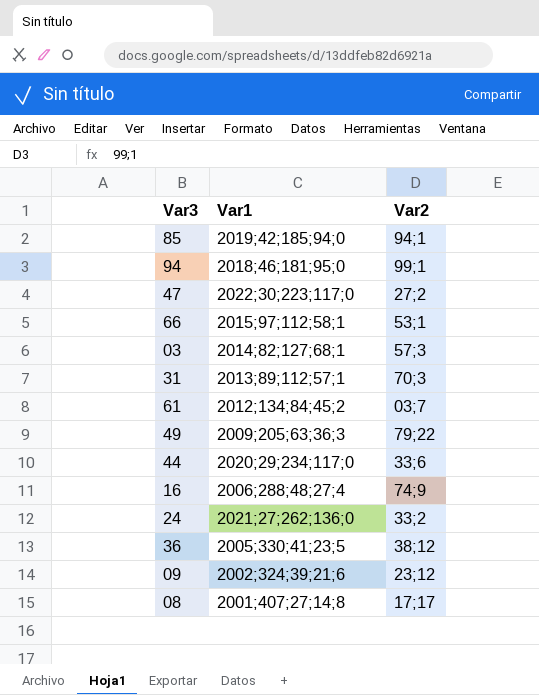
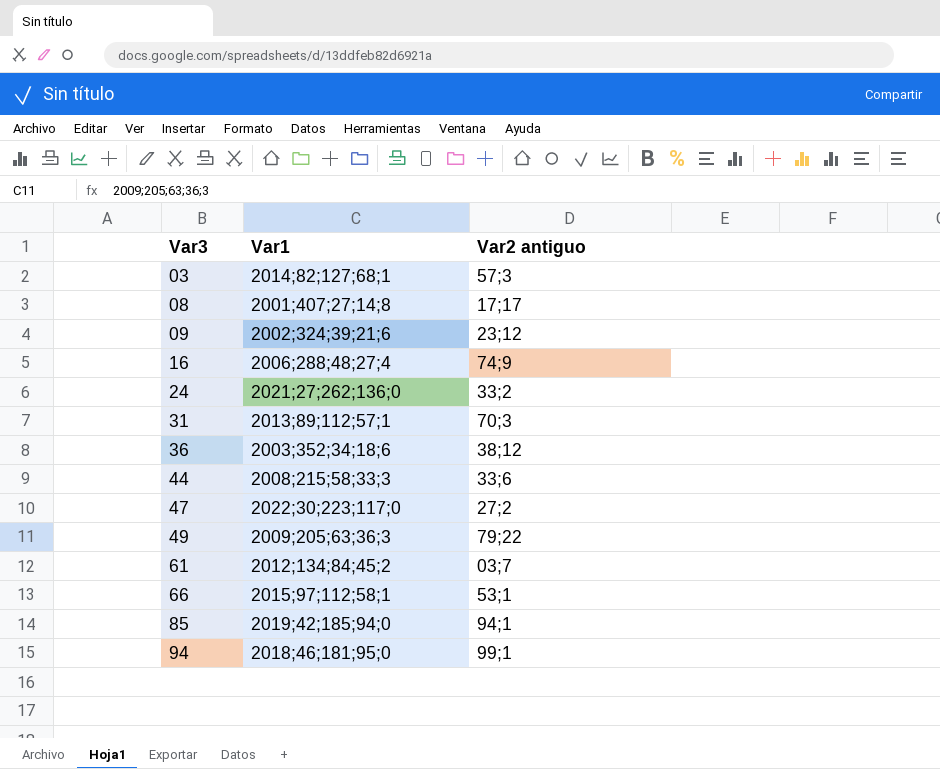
row order: none -> Var3 ascending
column name: Var2 -> Var2 antiguo
36 | Var1: 2005;330;41;23;5 -> 2003;352;34;18;6
44 | Var1: 2020;29;234;117;0 -> 2008;215;58;33;3

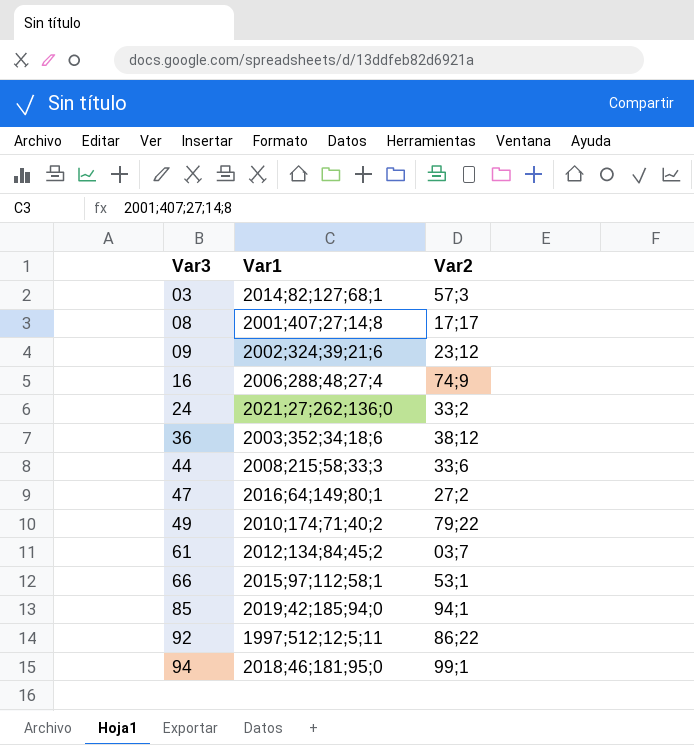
column name: Var2 antiguo -> Var2
row 31: 2013;89;112;57;1 | 70;3 -> none
47 | Var1: 2022;30;223;117;0 -> 2016;64;149;80;1
49 | Var1: 2009;205;63;36;3 -> 2010;174;71;40;2
row 92: none -> 1997;512;12;5;11 | 86;22

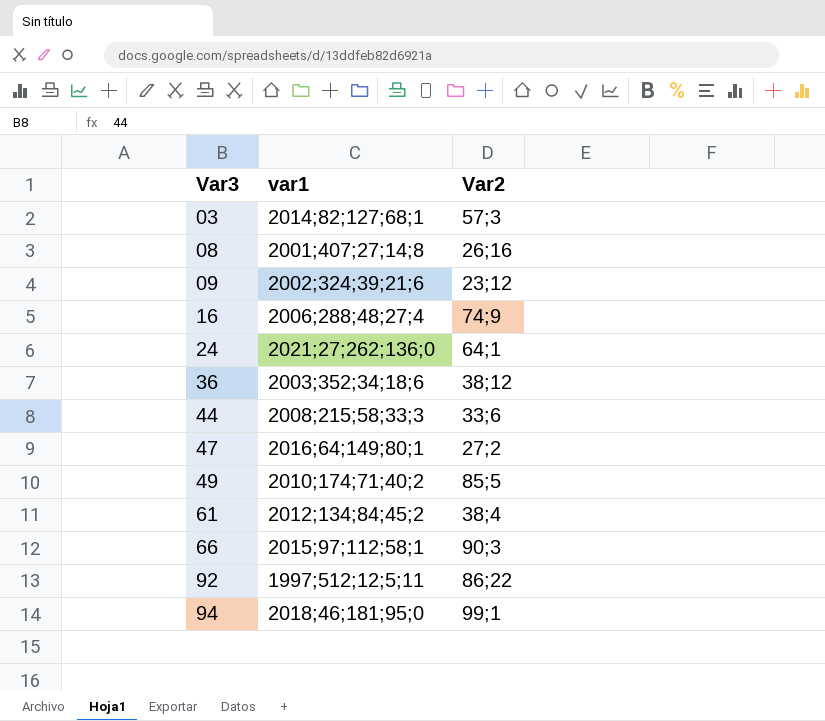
column name: Var1 -> var1
row 85: 2019;42;185;94;0 | 94;1 -> none
08 | Var2: 17;17 -> 26;16
24 | Var2: 33;2 -> 64;1
49 | Var2: 79;22 -> 85;5
61 | Var2: 03;7 -> 38;4
66 | Var2: 53;1 -> 90;3

